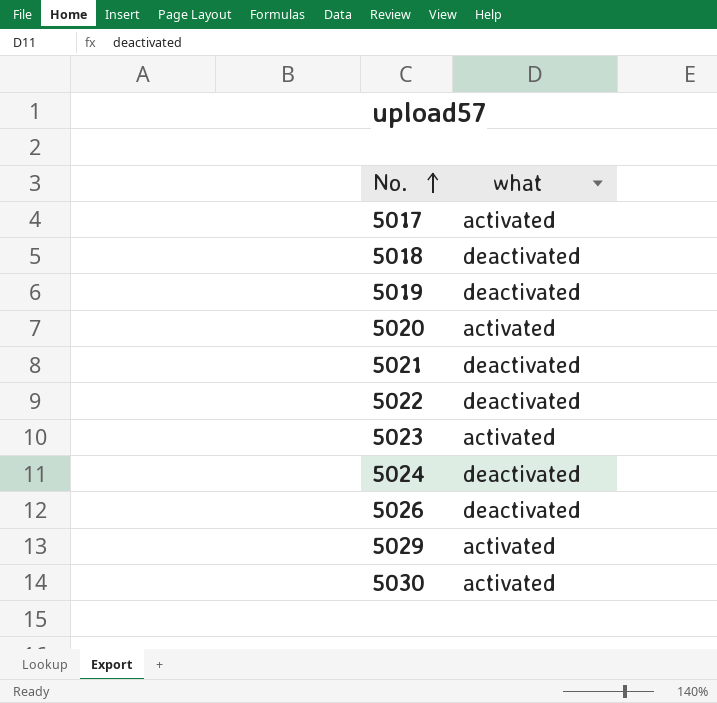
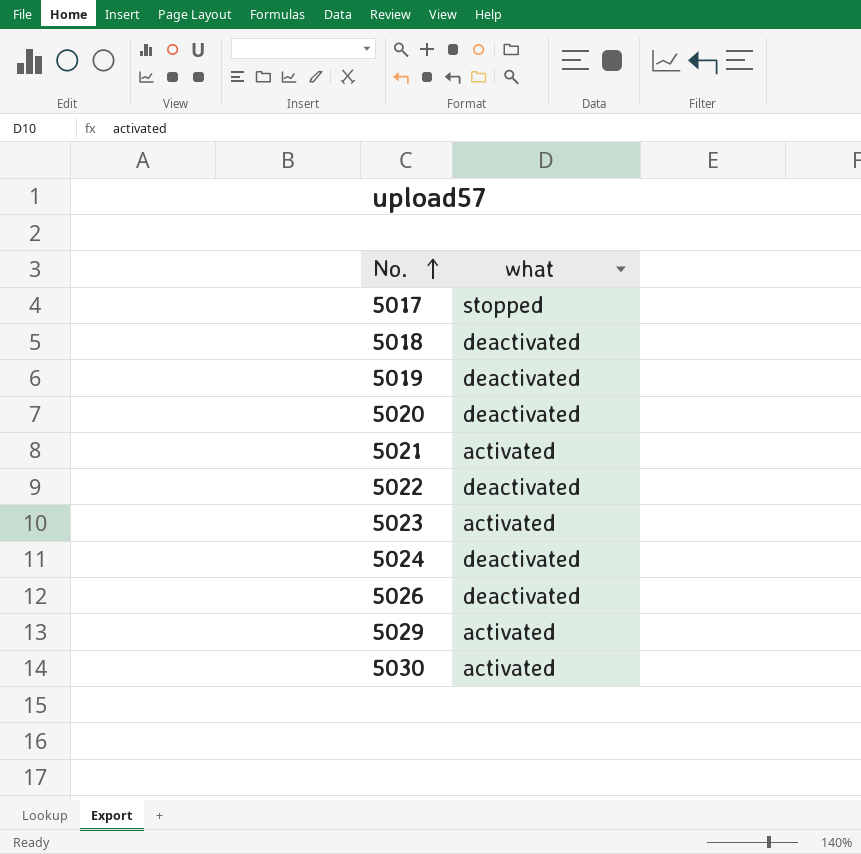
5017 | what: activated -> stopped
5020 | what: activated -> deactivated
5021 | what: deactivated -> activated

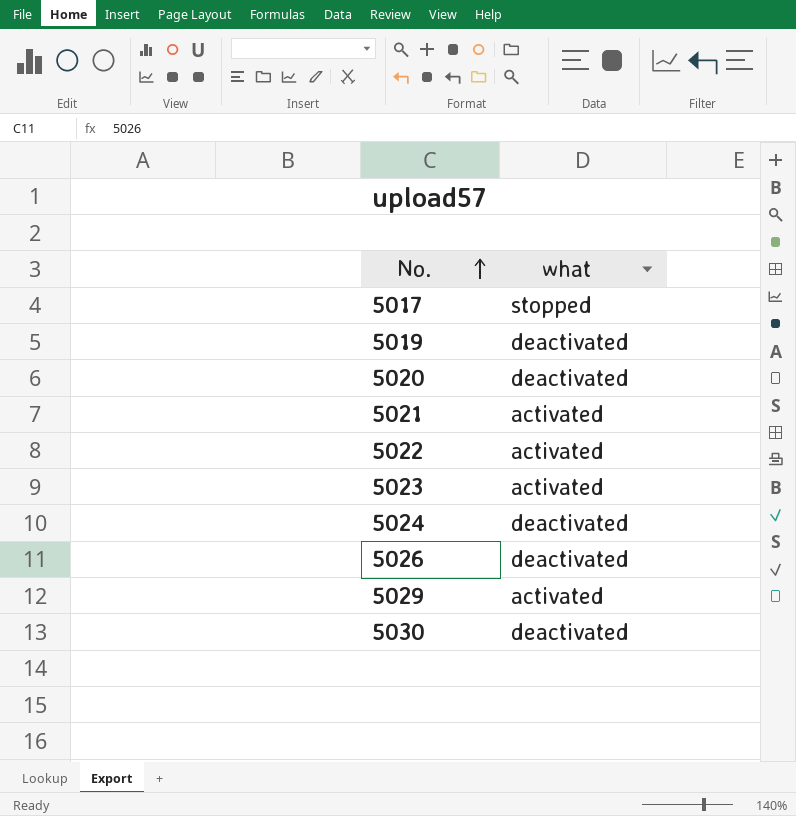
row 5018: deactivated -> none
5022 | what: deactivated -> activated
5030 | what: activated -> deactivated

